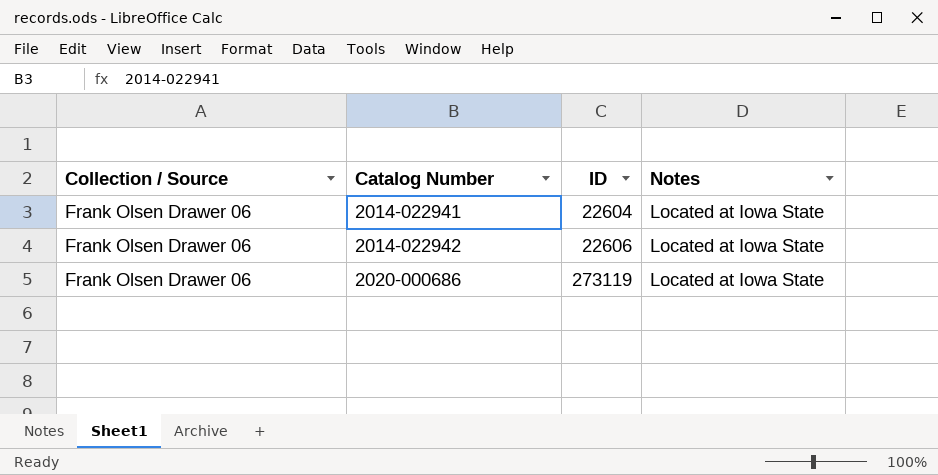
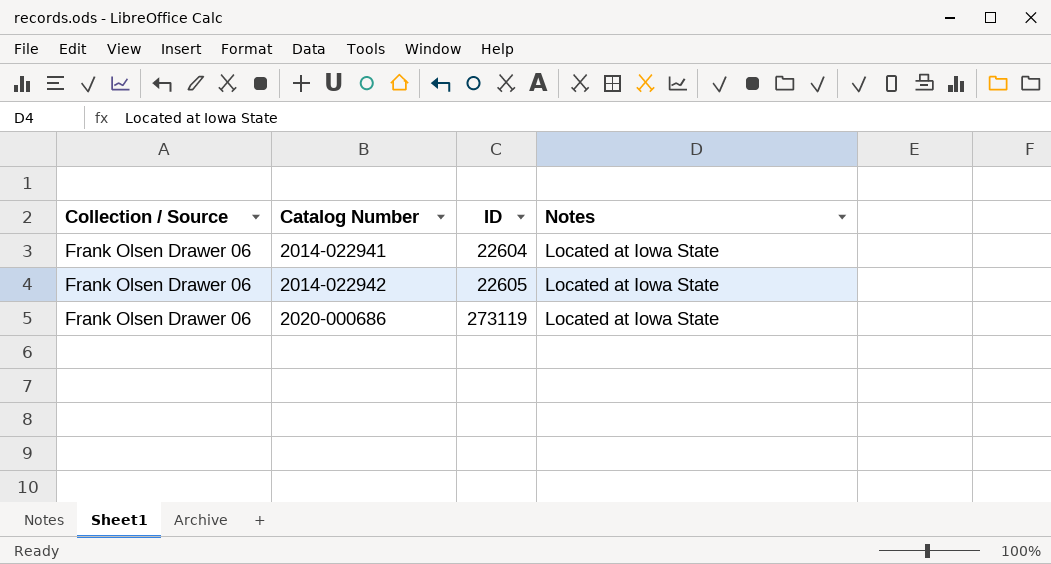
2014-022942 | ID: 22606 -> 22605

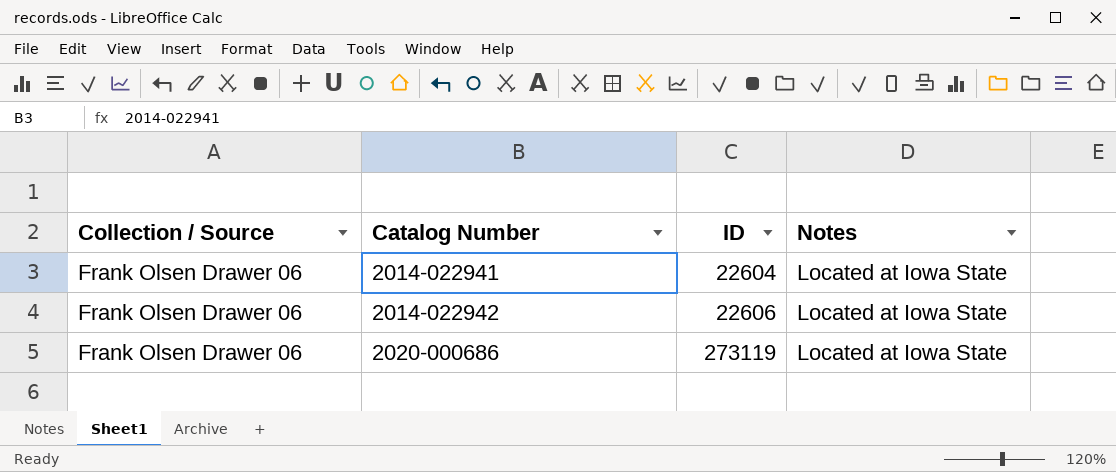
2014-022942 | ID: 22605 -> 22606

